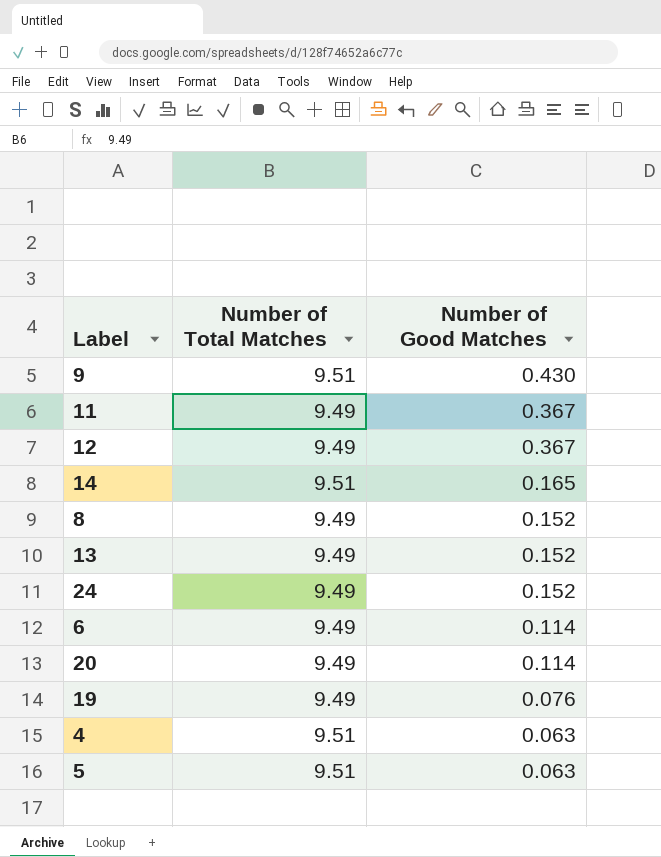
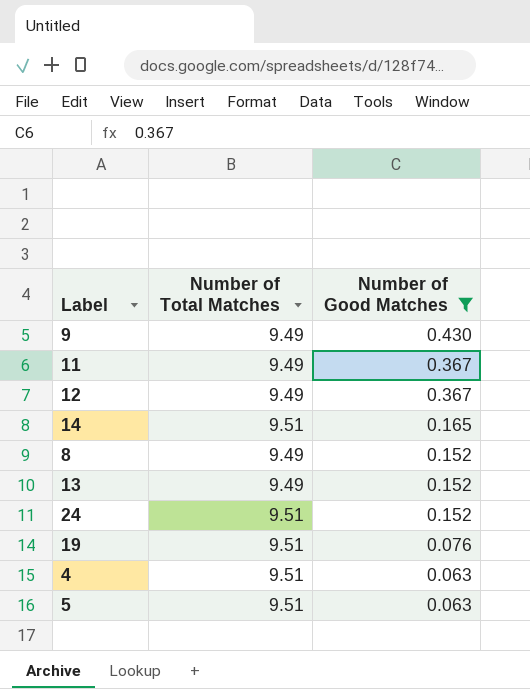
filter: none -> Number of Good Matches != 0.114
9 | Number of Total Matches: 9.51 -> 9.49
24 | Number of Total Matches: 9.49 -> 9.51
19 | Number of Total Matches: 9.49 -> 9.51

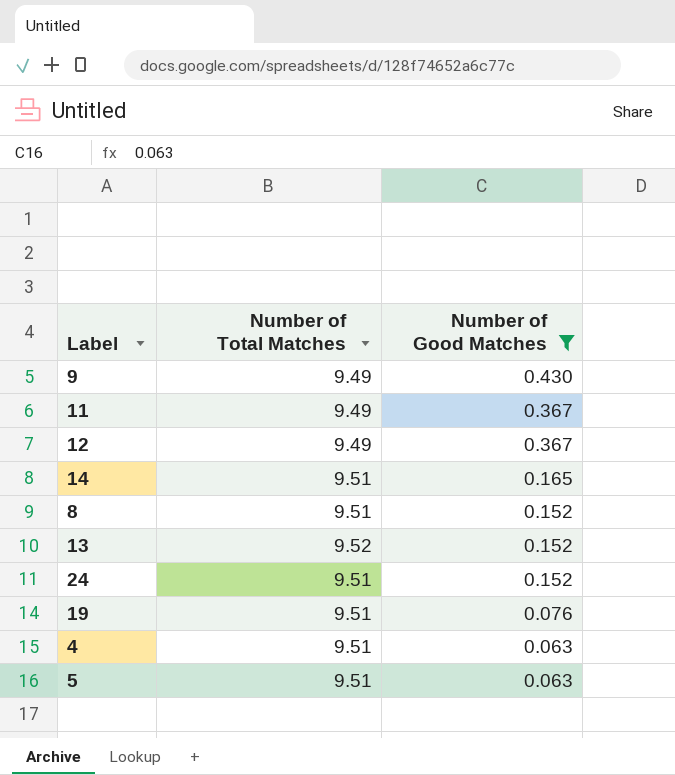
8 | Number of Total Matches: 9.49 -> 9.51
13 | Number of Total Matches: 9.49 -> 9.52

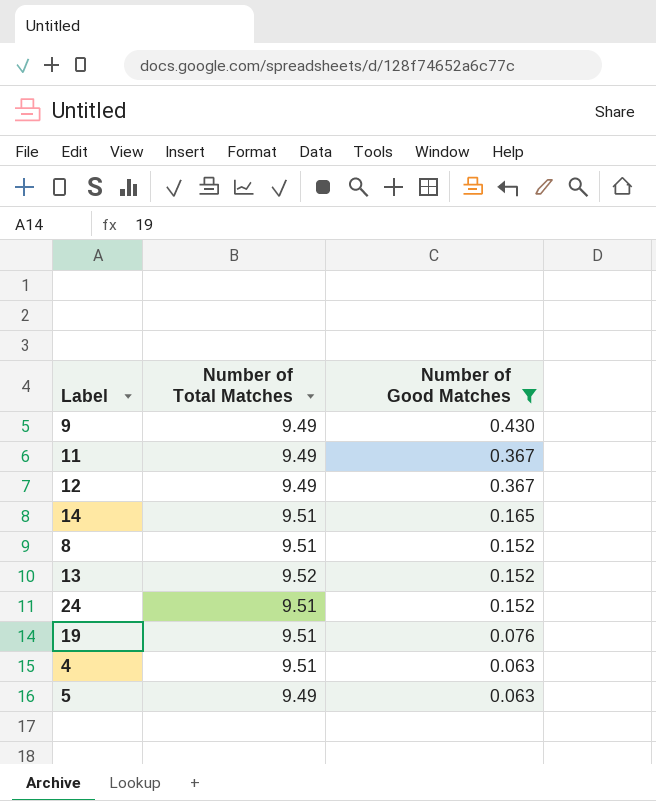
5 | Number of Total Matches: 9.51 -> 9.49

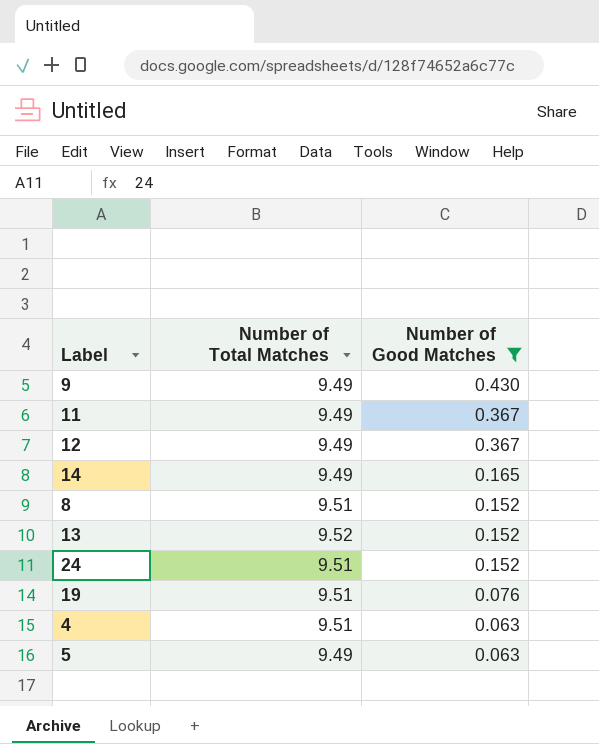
14 | Number of Total Matches: 9.51 -> 9.49

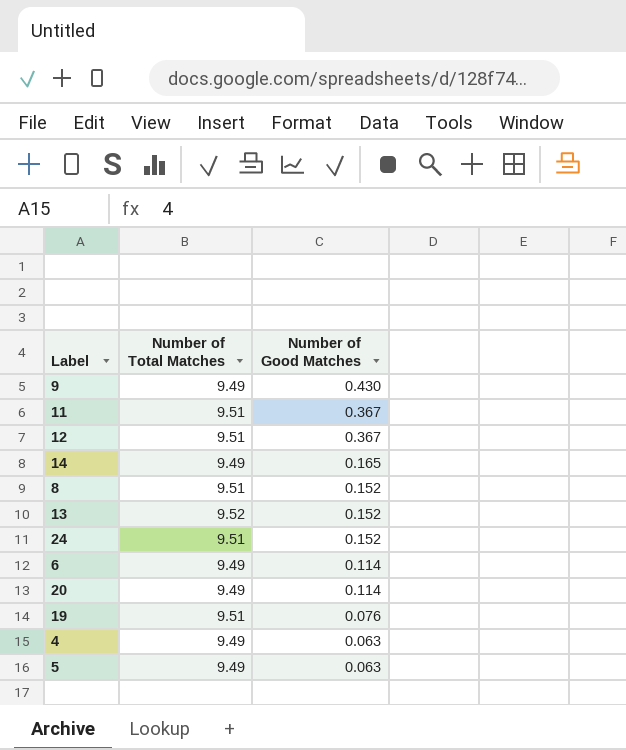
filter: Number of Good Matches != 0.114 -> none
11 | Number of Total Matches: 9.49 -> 9.51
12 | Number of Total Matches: 9.49 -> 9.51
4 | Number of Total Matches: 9.51 -> 9.49

